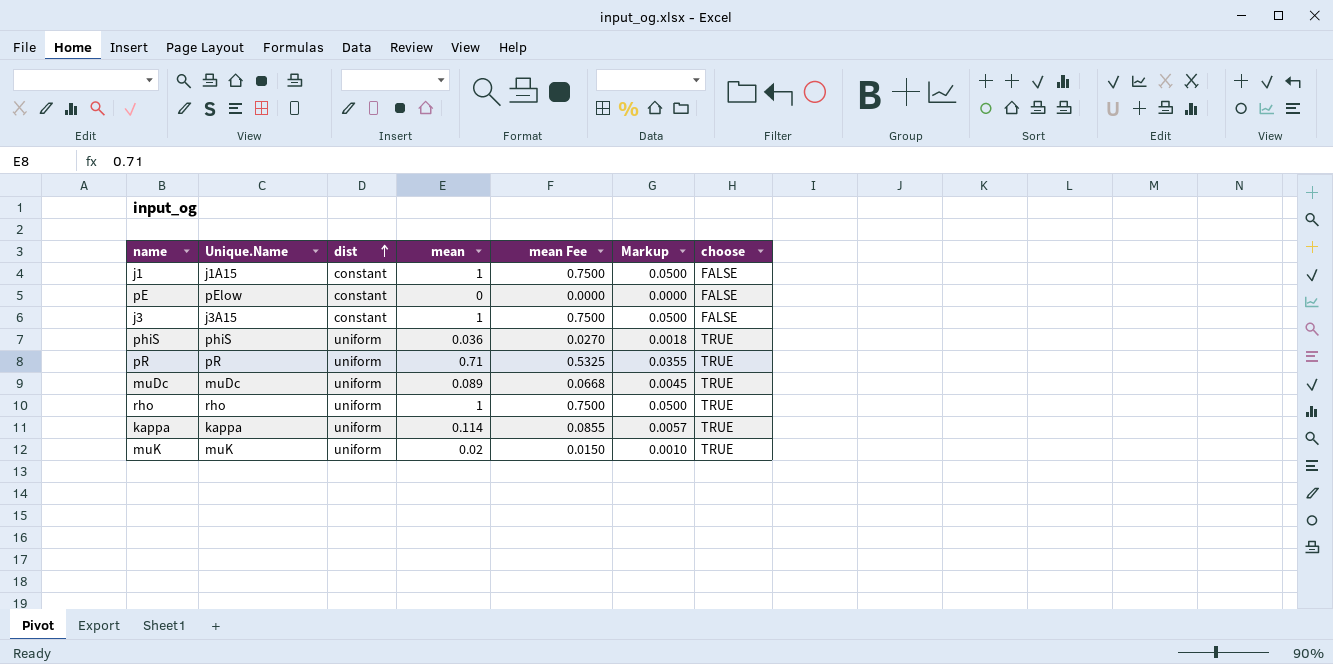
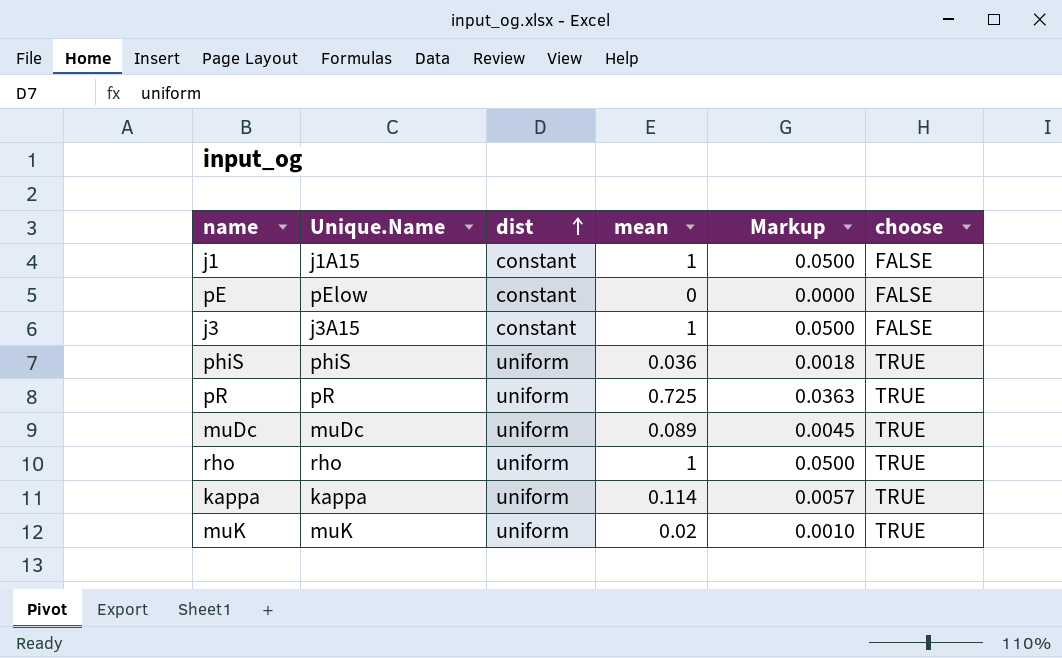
column mean Fee | formula: [mean] * 0.75 -> none
pR | mean: 0.71 -> 0.725
pR | Markup: 0.0355 -> 0.0363

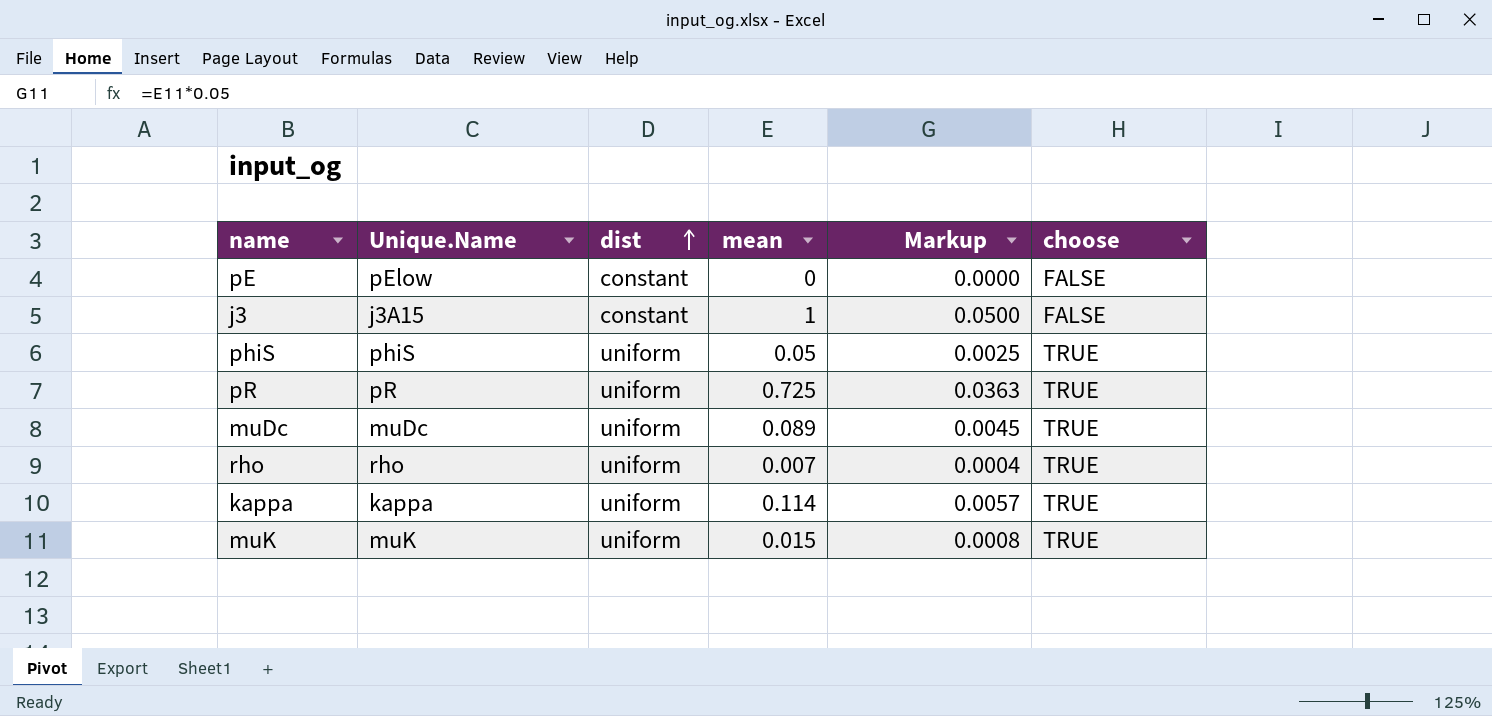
row j1: j1A15 | constant | 1 | 0.0500 | FALSE -> none
phiS | mean: 0.036 -> 0.05
phiS | Markup: 0.0018 -> 0.0025
rho | mean: 1 -> 0.007
rho | Markup: 0.0500 -> 0.0004
muK | mean: 0.02 -> 0.015
muK | Markup: 0.0010 -> 0.0008

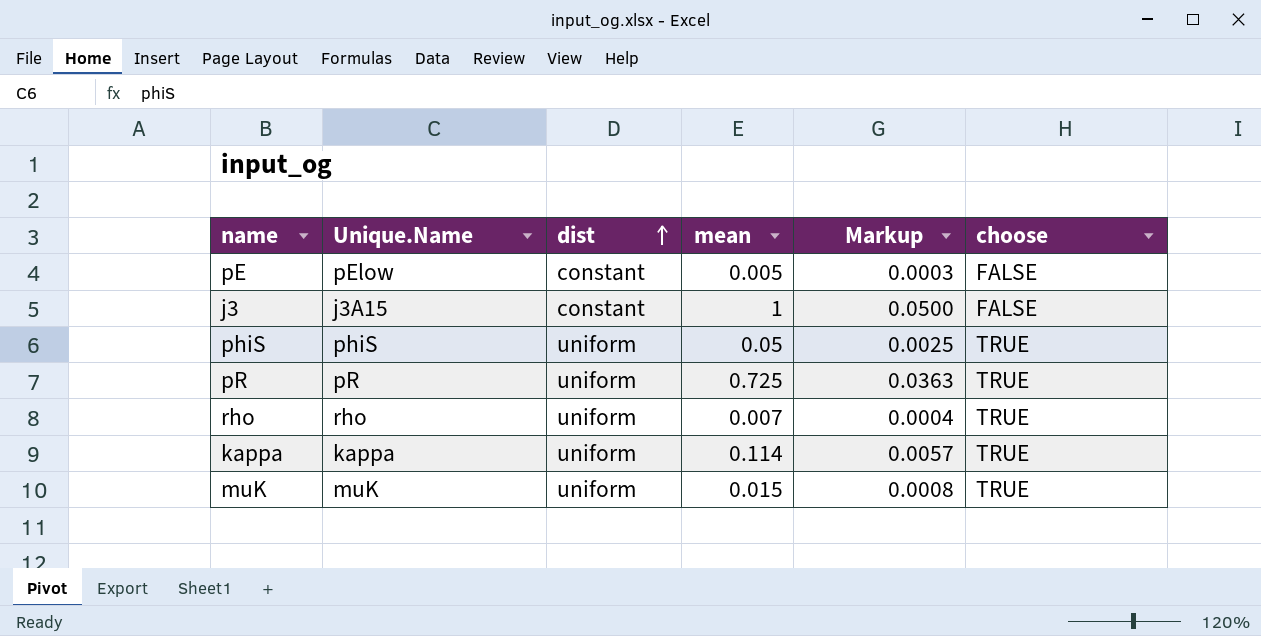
row muDc: muDc | uniform | 0.089 | 0.0045 | TRUE -> none
pE | mean: 0 -> 0.005
pE | Markup: 0.0000 -> 0.0003

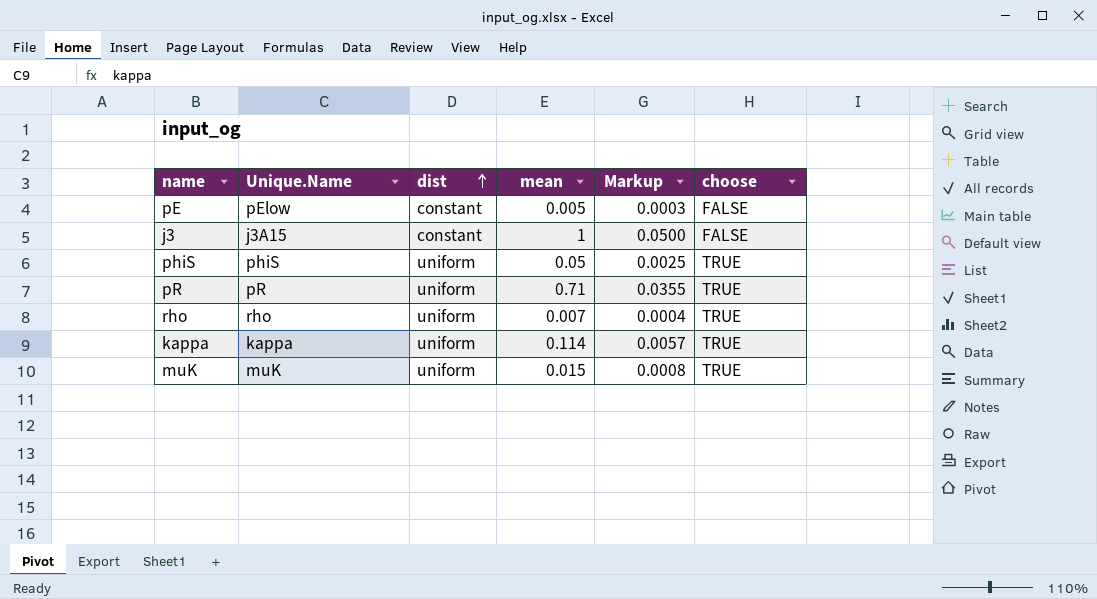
pR | mean: 0.725 -> 0.71
pR | Markup: 0.0363 -> 0.0355

